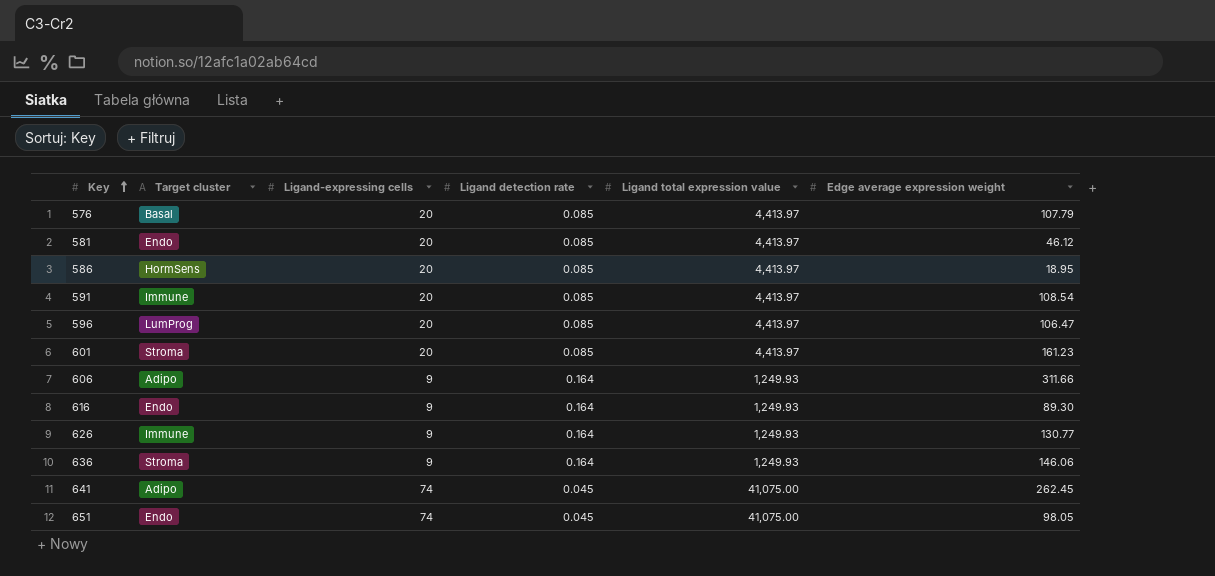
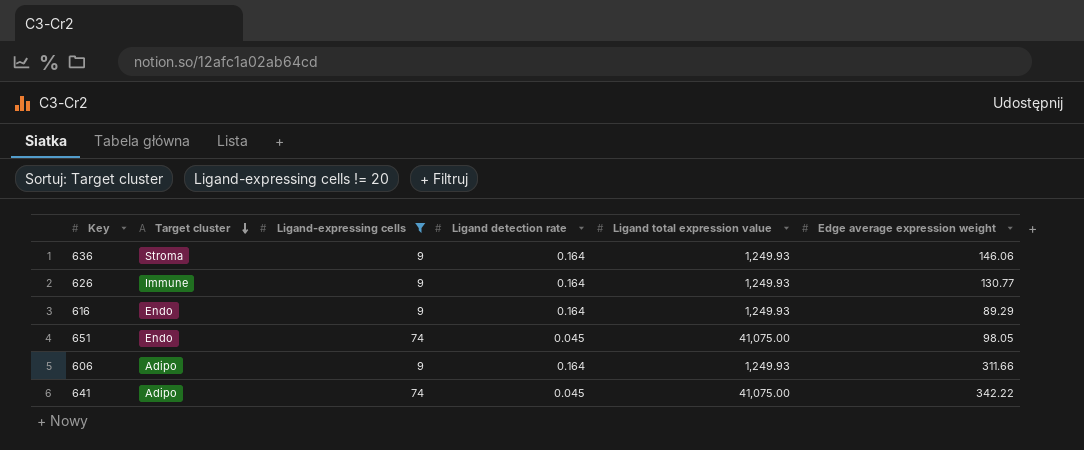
filter: none -> Ligand-expressing cells != 20
row order: Key ascending -> Target cluster descending
616 | Edge average expression weight: 89.30 -> 89.29
641 | Edge average expression weight: 262.45 -> 342.22

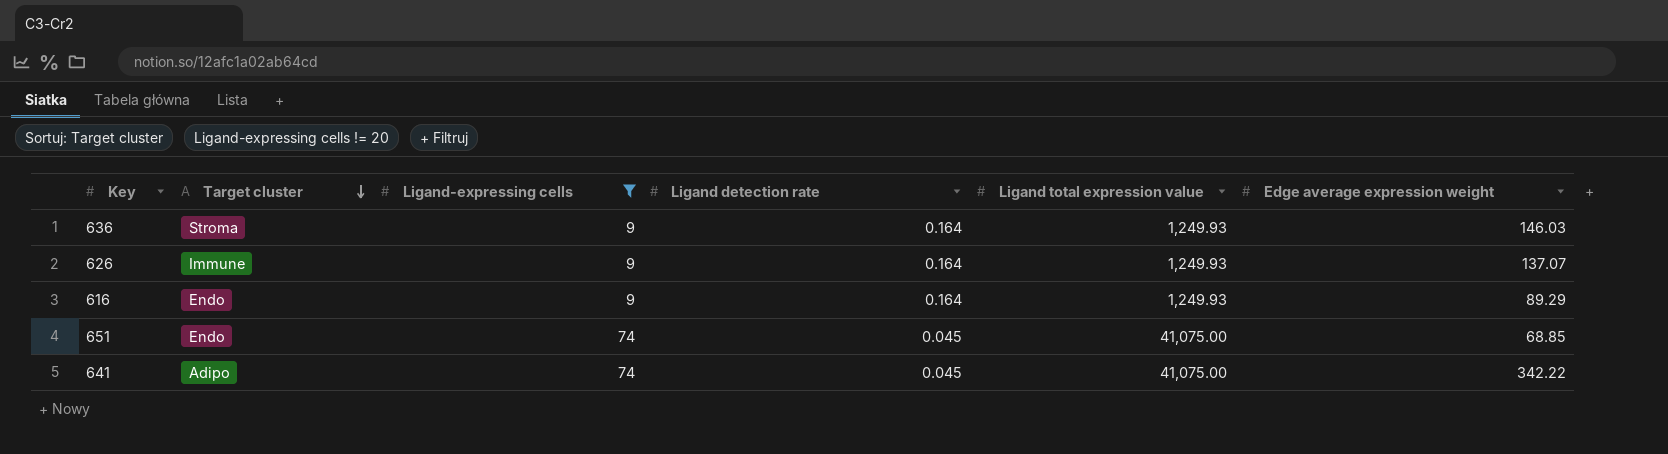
row 606: Adipo | 9 | 0.164 | 1,249.93 | 311.66 -> none
636 | Edge average expression weight: 146.06 -> 146.03
626 | Edge average expression weight: 130.77 -> 137.07
651 | Edge average expression weight: 98.05 -> 68.85

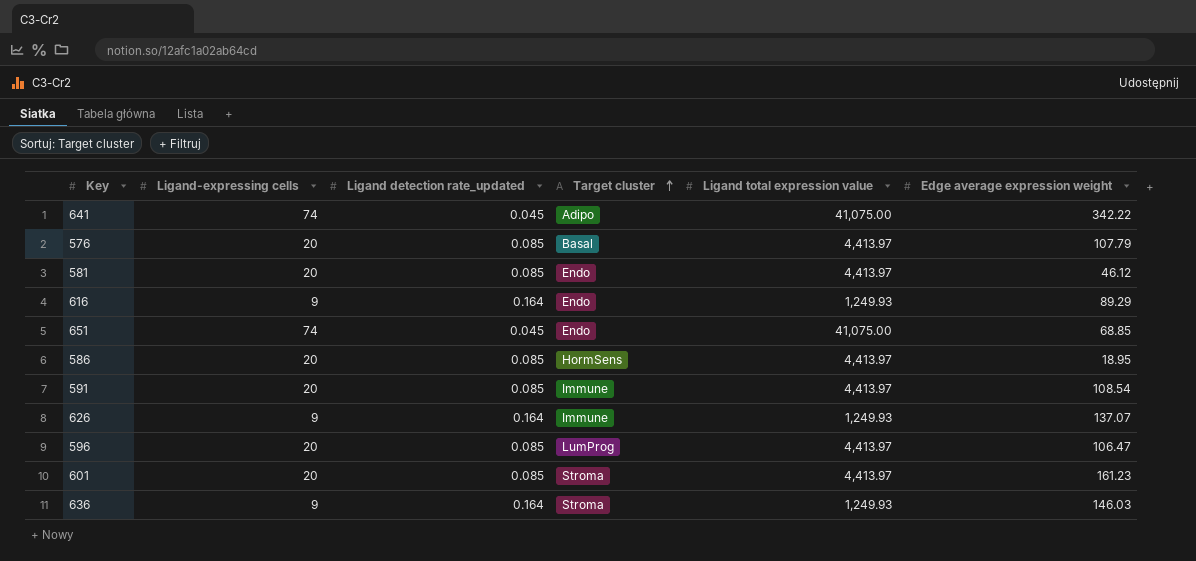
filter: Ligand-expressing cells != 20 -> none
row order: Target cluster descending -> Target cluster ascending
column name: Ligand detection rate -> Ligand detection rate_updated
column Target cluster | position: 2 -> 4

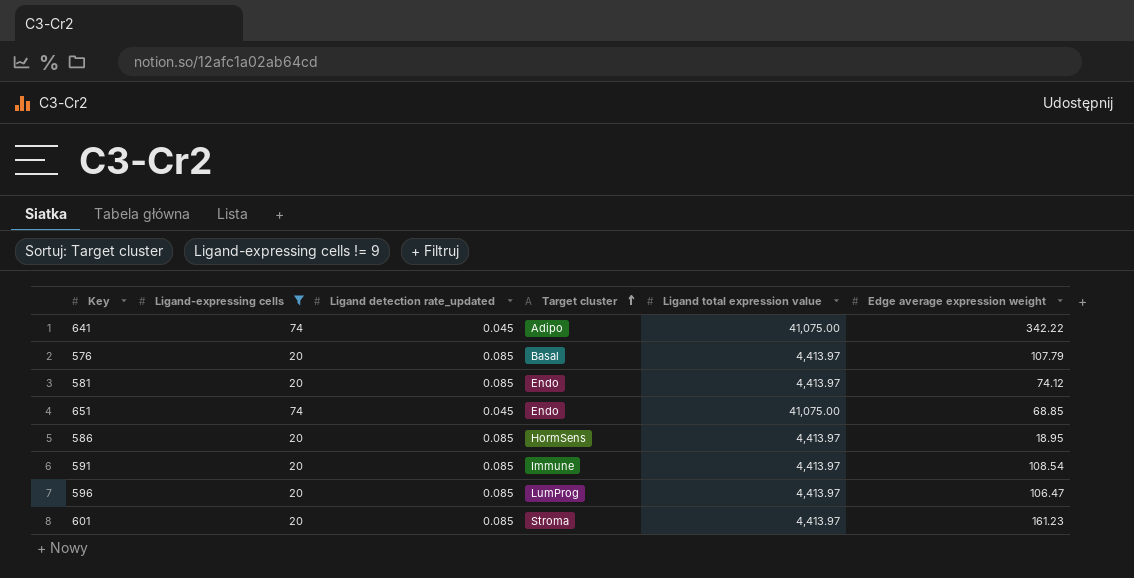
filter: none -> Ligand-expressing cells != 9
581 | Edge average expression weight: 46.12 -> 74.12

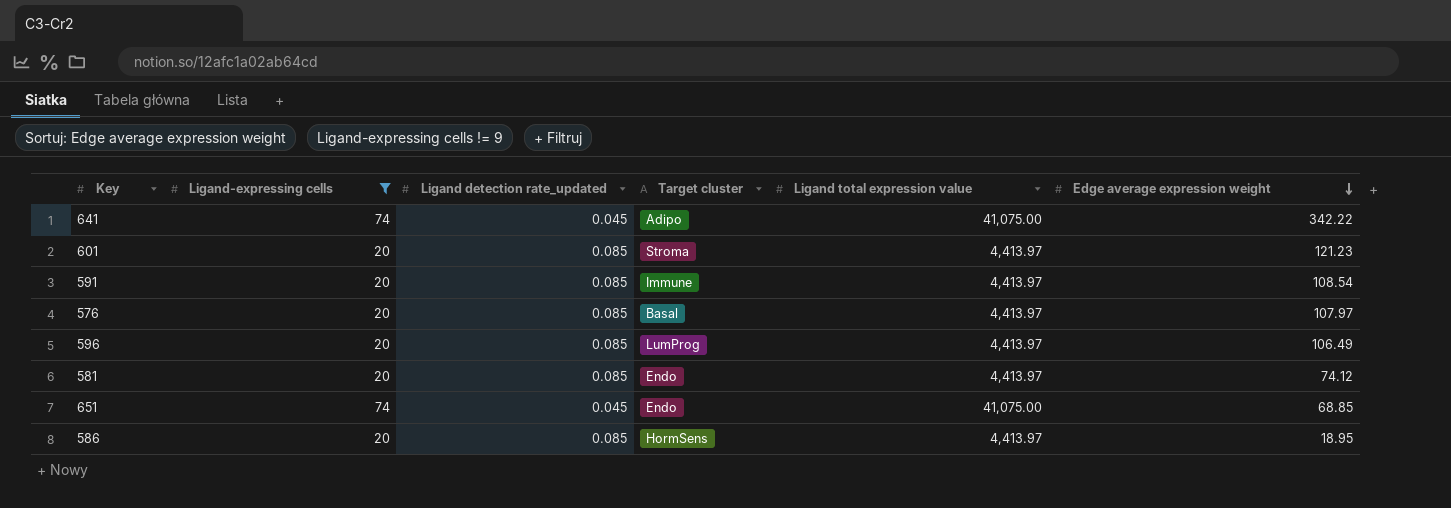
row order: Target cluster ascending -> Edge average expression weight descending
601 | Edge average expression weight: 161.23 -> 121.23
576 | Edge average expression weight: 107.79 -> 107.97
596 | Edge average expression weight: 106.47 -> 106.49

